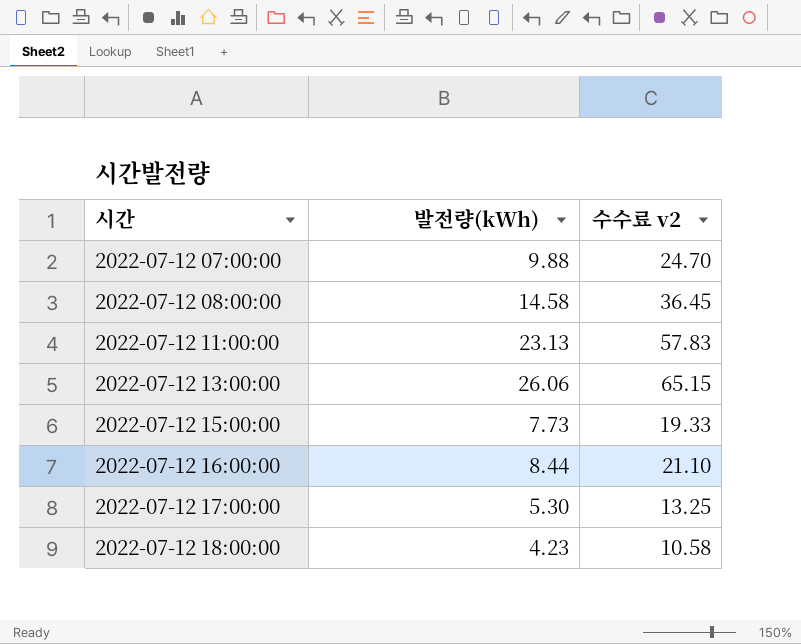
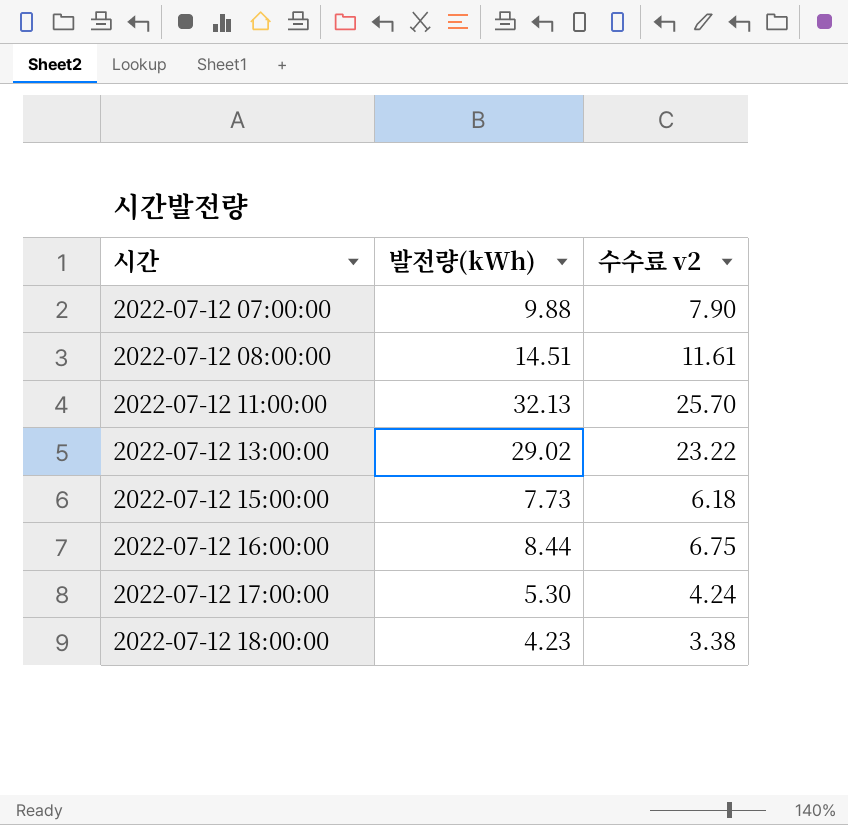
column 수수료 v2 | formula: [발전량(kWh)] * 2.5 -> [발전량(kWh)] * 0.8
2022-07-12 08:00:00 | 발전량(kWh): 14.58 -> 14.51
2022-07-12 11:00:00 | 발전량(kWh): 23.13 -> 32.13
2022-07-12 13:00:00 | 발전량(kWh): 26.06 -> 29.02

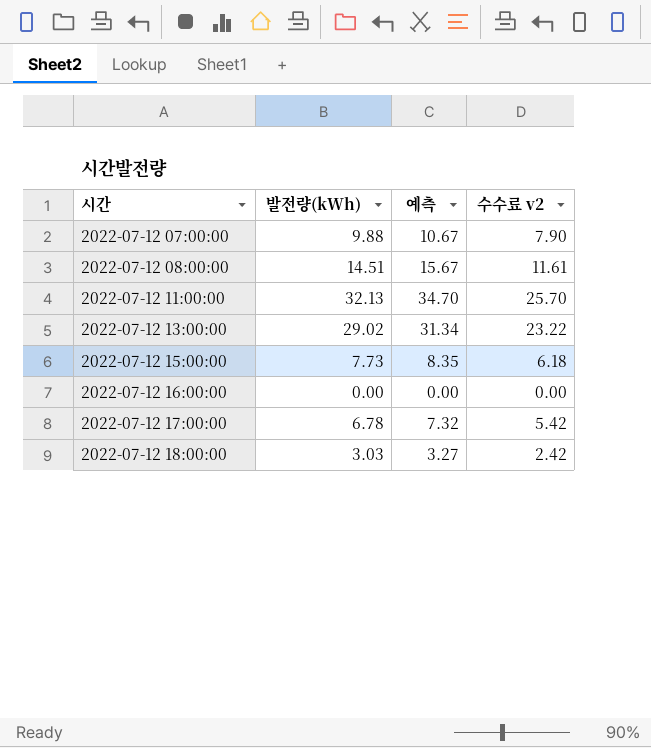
column 예측 | formula: none -> [발전량(kWh)] * 1.08
2022-07-12 16:00:00 | 발전량(kWh): 8.44 -> 0.00
2022-07-12 16:00:00 | 수수료 v2: 6.75 -> 0.00
2022-07-12 17:00:00 | 발전량(kWh): 5.30 -> 6.78
2022-07-12 17:00:00 | 수수료 v2: 4.24 -> 5.42
2022-07-12 18:00:00 | 발전량(kWh): 4.23 -> 3.03
2022-07-12 18:00:00 | 수수료 v2: 3.38 -> 2.42

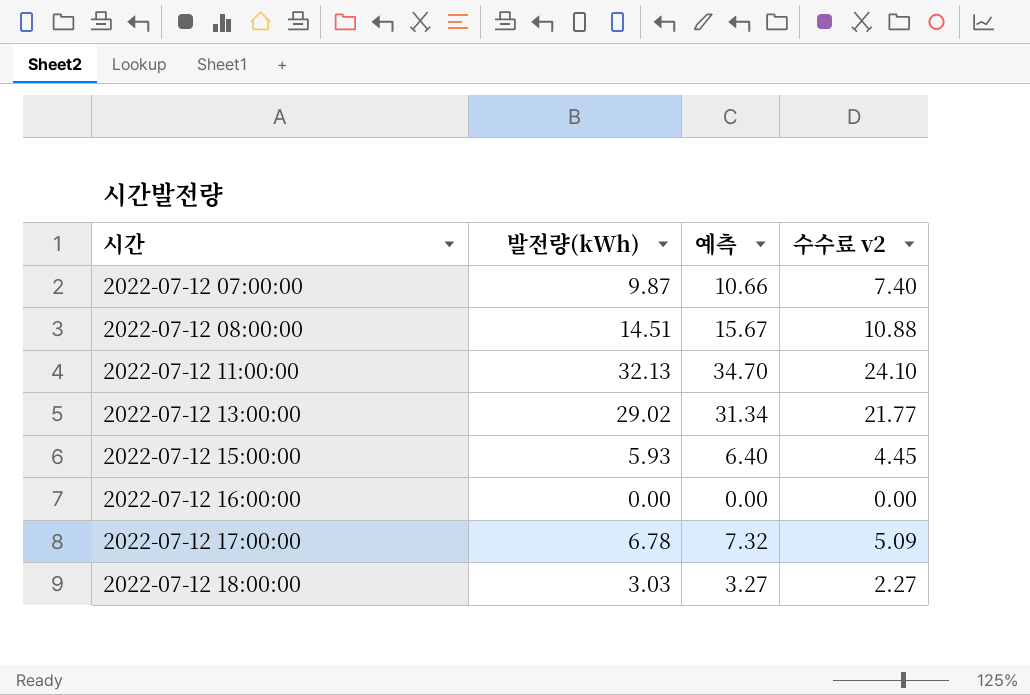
column 수수료 v2 | formula: [발전량(kWh)] * 0.8 -> [발전량(kWh)] * 0.75
2022-07-12 07:00:00 | 발전량(kWh): 9.88 -> 9.87
2022-07-12 07:00:00 | 예측: 10.67 -> 10.66
2022-07-12 15:00:00 | 발전량(kWh): 7.73 -> 5.93
2022-07-12 15:00:00 | 예측: 8.35 -> 6.40

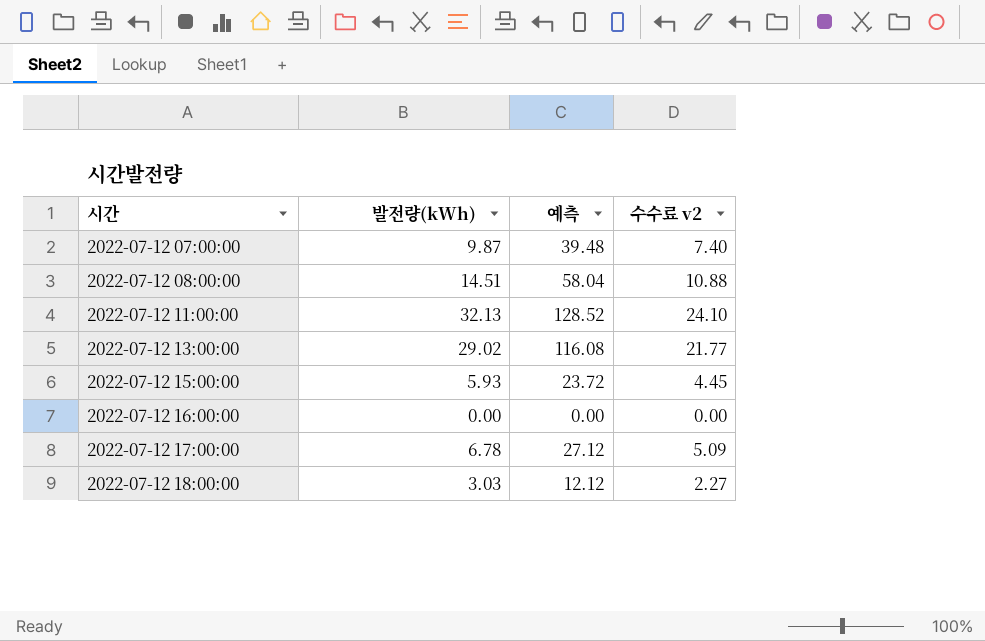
column 예측 | formula: [발전량(kWh)] * 1.08 -> [발전량(kWh)] * 4

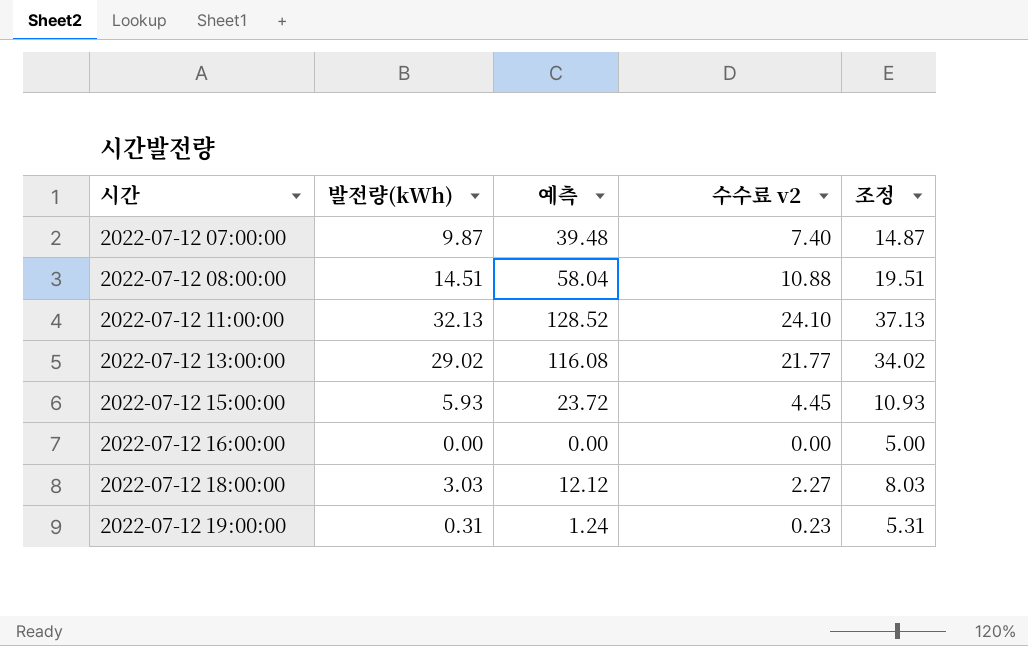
column 조정 | formula: none -> [발전량(kWh)] + 5
row 2022-07-12 17:00:00: 6.78 | 27.12 | 5.09 -> none
row 2022-07-12 19:00:00: none -> 0.31 | 1.24 | 0.23 | 5.31

